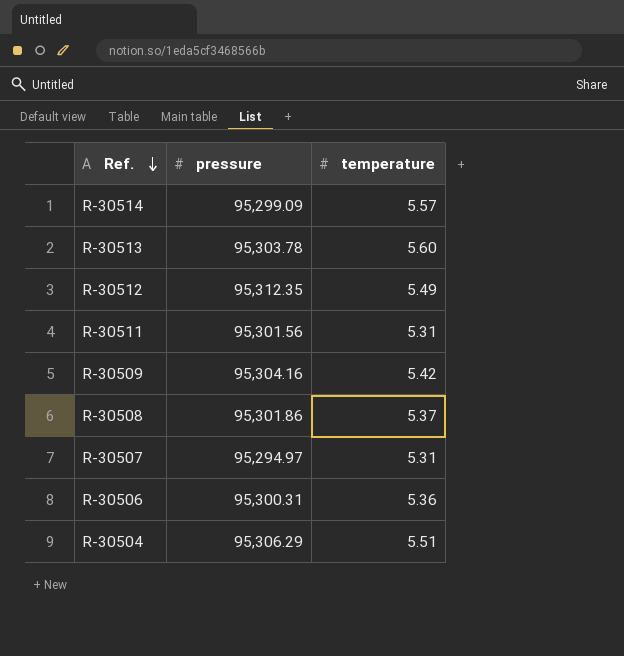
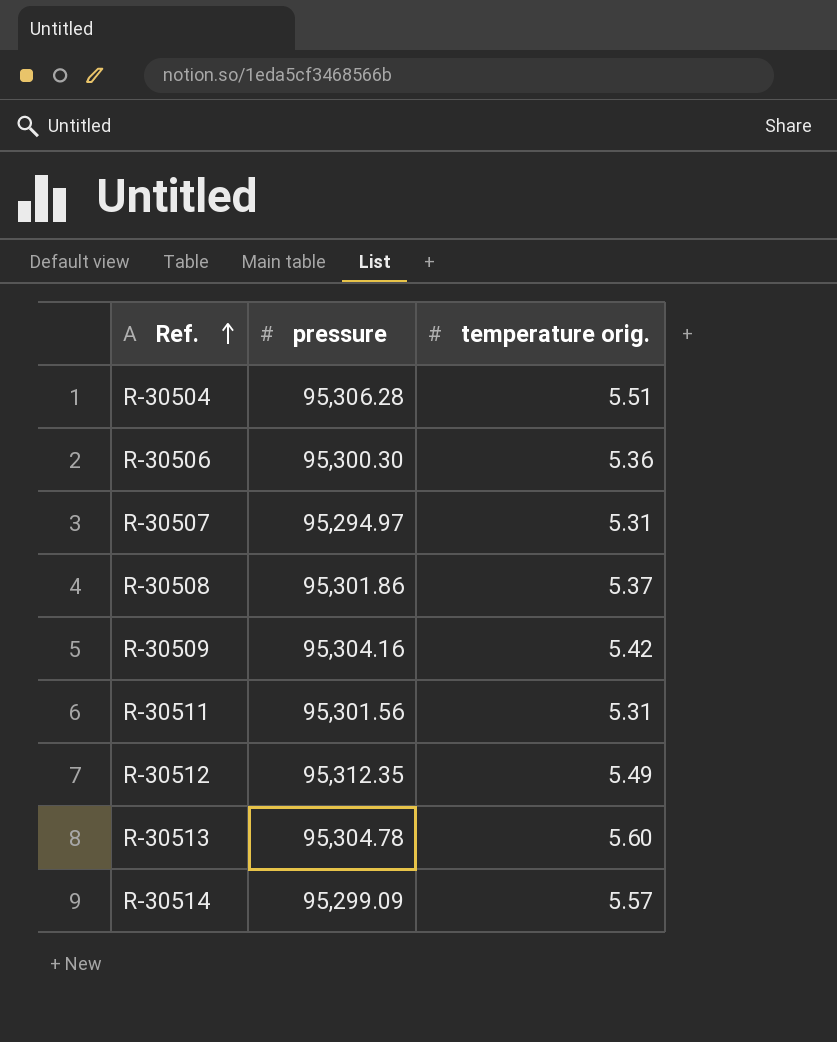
row order: Ref. descending -> Ref. ascending
column name: temperature -> temperature orig.
R-30504 | pressure: 95,306.29 -> 95,306.28
R-30506 | pressure: 95,300.31 -> 95,300.30
R-30513 | pressure: 95,303.78 -> 95,304.78

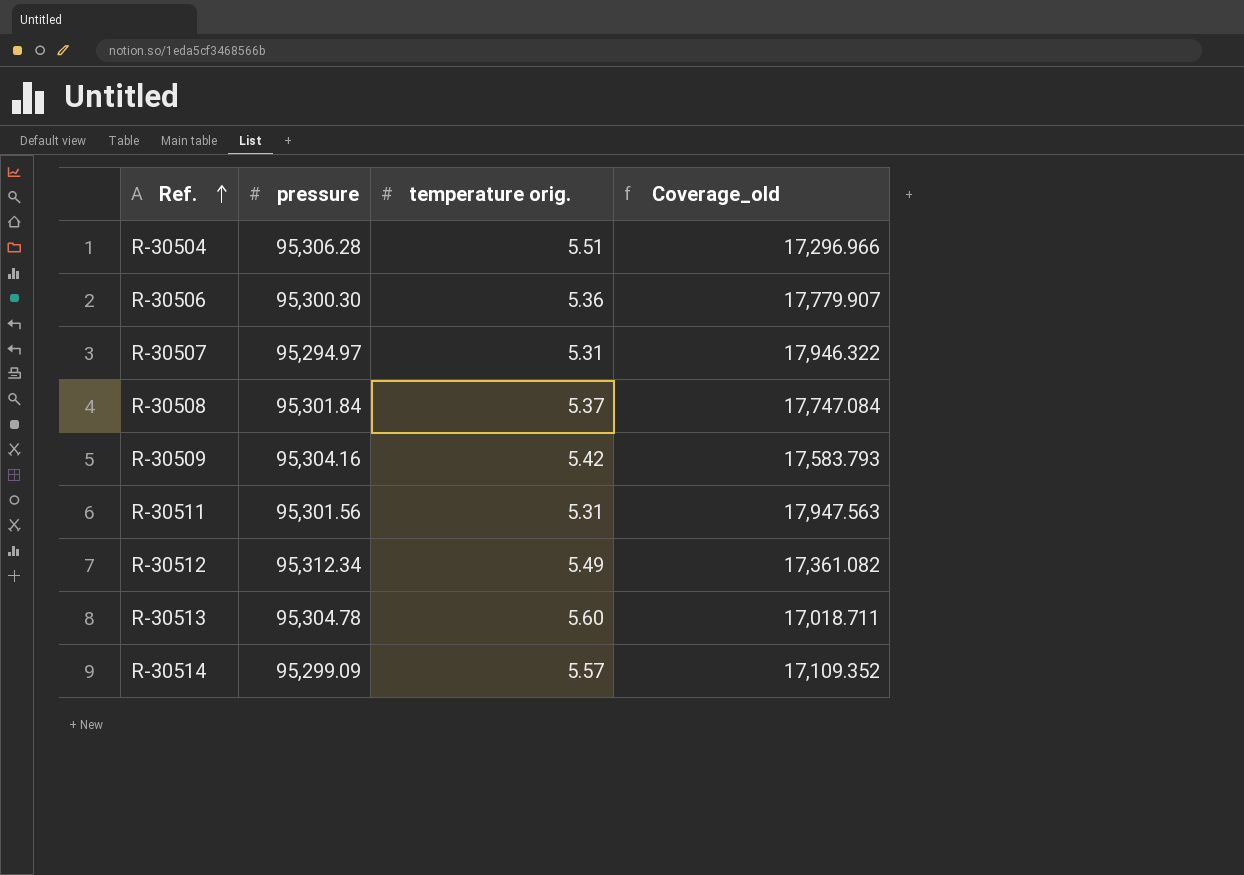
column Coverage_old | formula: none -> [pressure] / [temperature orig.]
R-30508 | pressure: 95,301.86 -> 95,301.84
R-30512 | pressure: 95,312.35 -> 95,312.34

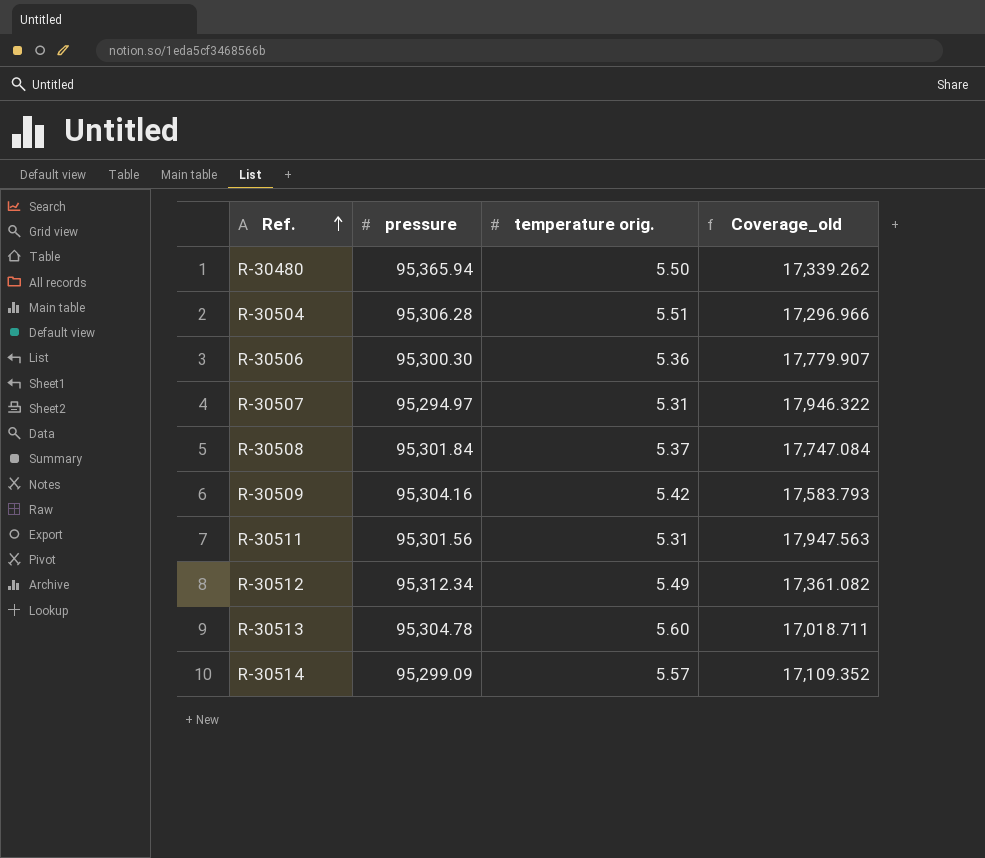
row R-30480: none -> 95,365.94 | 5.50 | 17,339.262

